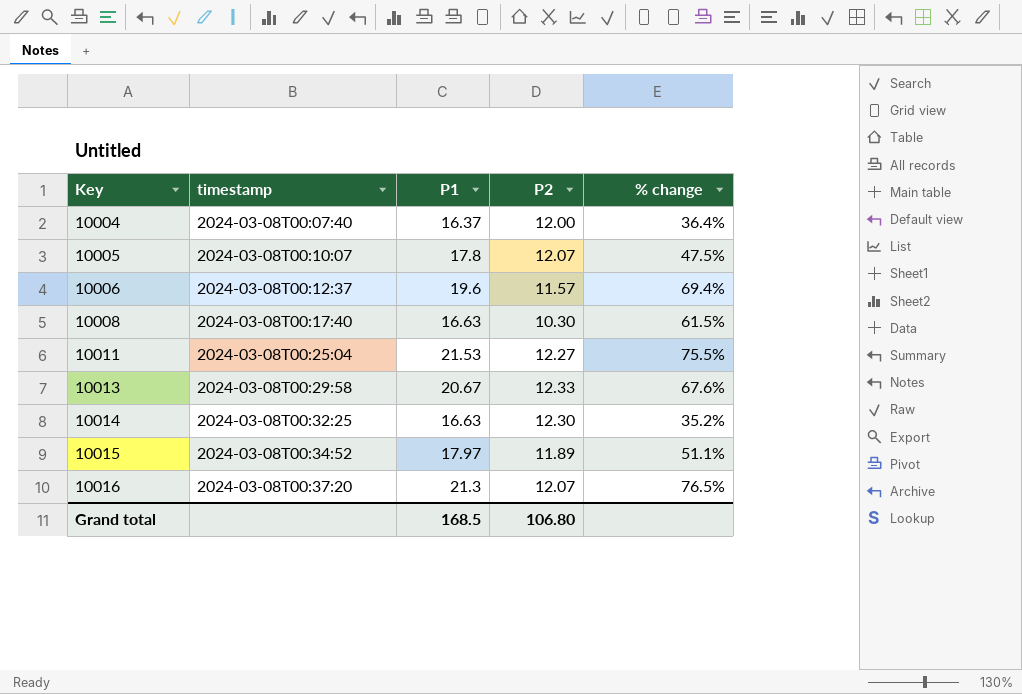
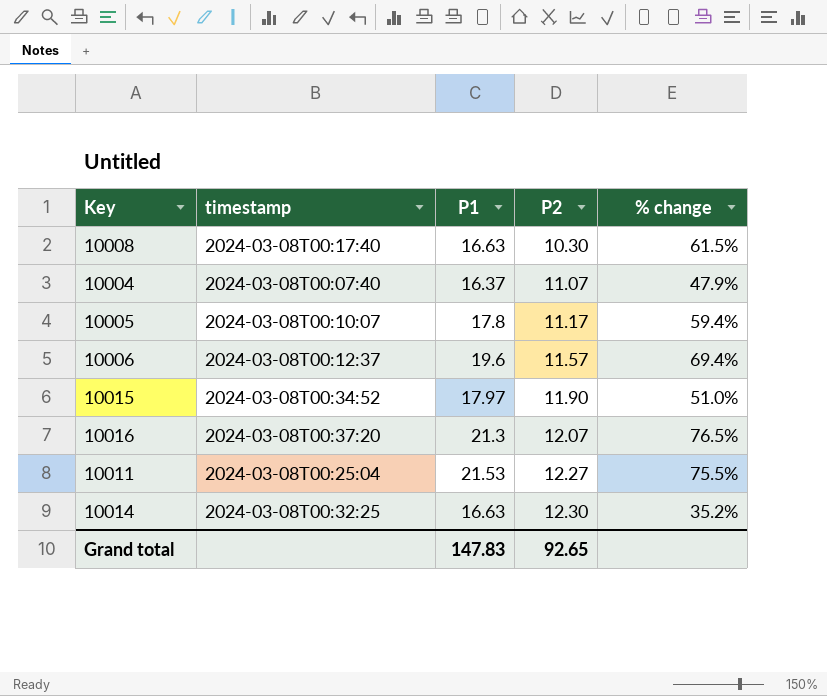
row order: Key ascending -> P2 ascending
row 10013: 2024-03-08T00:29:58 | 20.67 | 12.33 | 67.6% -> none
10004 | P2: 12.00 -> 11.07
10004 | % change: 36.4% -> 47.9%
10005 | P2: 12.07 -> 11.17
10005 | % change: 47.5% -> 59.4%
10015 | P2: 11.89 -> 11.90
10015 | % change: 51.1% -> 51.0%
Grand total | P1: 168.5 -> 147.83
Grand total | P2: 106.80 -> 92.65

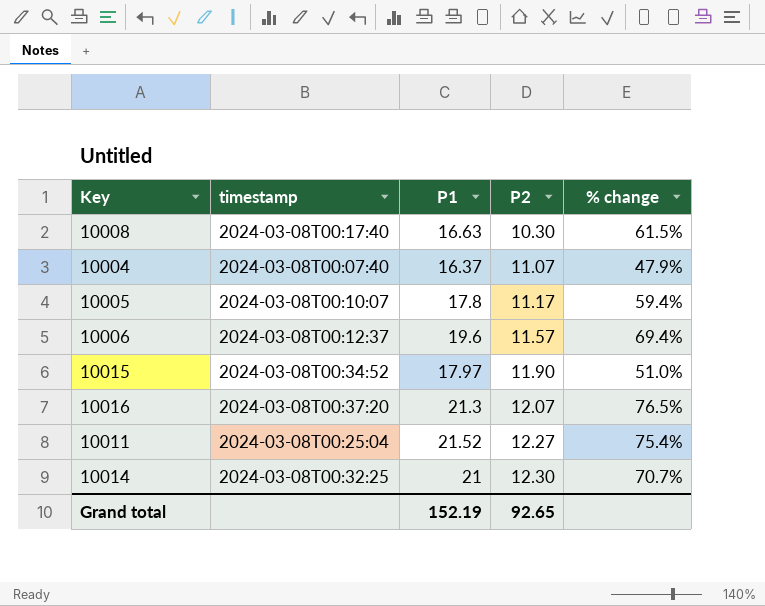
10011 | P1: 21.53 -> 21.52
10011 | % change: 75.5% -> 75.4%
10014 | P1: 16.63 -> 21
10014 | % change: 35.2% -> 70.7%
Grand total | P1: 147.83 -> 152.19

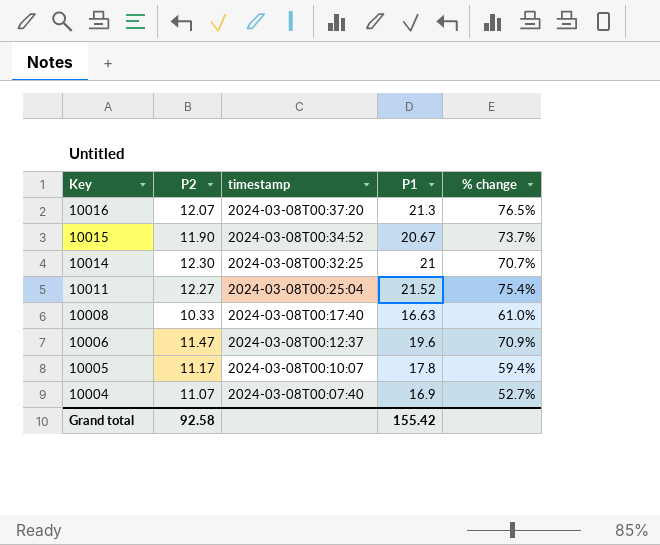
row order: P2 ascending -> Key descending
column P2 | position: 4 -> 2
10015 | P1: 17.97 -> 20.67
10015 | % change: 51.0% -> 73.7%
10008 | P2: 10.30 -> 10.33
10008 | % change: 61.5% -> 61.0%
10006 | P2: 11.57 -> 11.47
10006 | % change: 69.4% -> 70.9%
10004 | P1: 16.37 -> 16.9
10004 | % change: 47.9% -> 52.7%
Grand total | P2: 92.65 -> 92.58
Grand total | P1: 152.19 -> 155.42

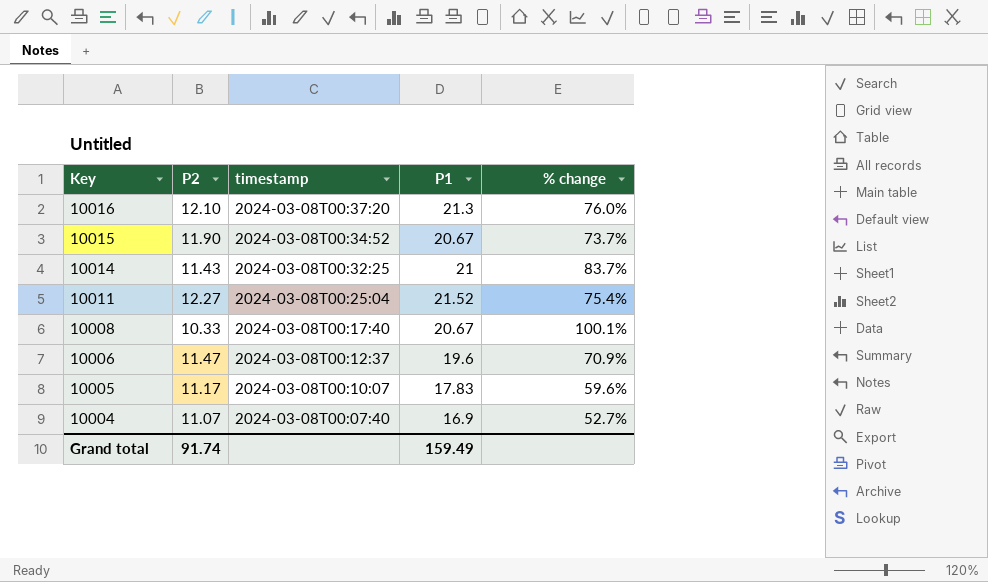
10016 | P2: 12.07 -> 12.10
10016 | % change: 76.5% -> 76.0%
10014 | P2: 12.30 -> 11.43
10014 | % change: 70.7% -> 83.7%
10008 | P1: 16.63 -> 20.67
10008 | % change: 61.0% -> 100.1%
10005 | P1: 17.8 -> 17.83
10005 | % change: 59.4% -> 59.6%
Grand total | P2: 92.58 -> 91.74
Grand total | P1: 155.42 -> 159.49

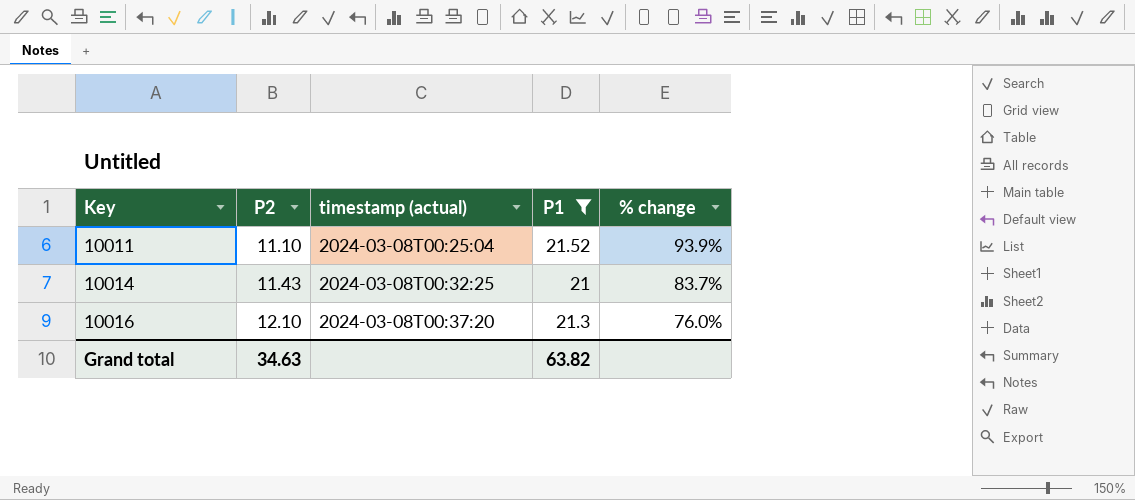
filter: none -> P1 >= 21
row order: Key descending -> Key ascending
column name: timestamp -> timestamp (actual)
10011 | P2: 12.27 -> 11.10
10011 | % change: 75.4% -> 93.9%
Grand total | P2: 91.74 -> 34.63
Grand total | P1: 159.49 -> 63.82

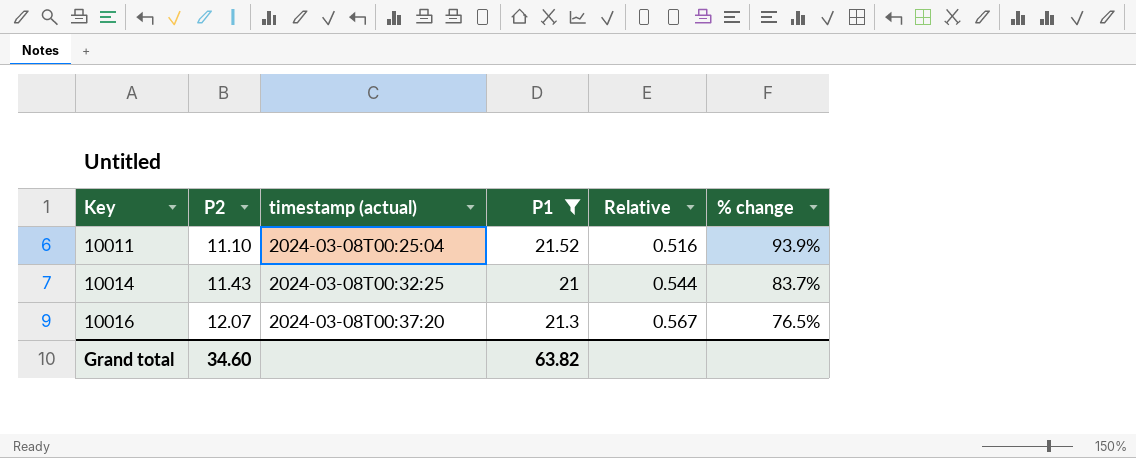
column Relative | formula: none -> [P2] / [P1]
10016 | P2: 12.10 -> 12.07
10016 | % change: 76.0% -> 76.5%
Grand total | P2: 34.63 -> 34.60

